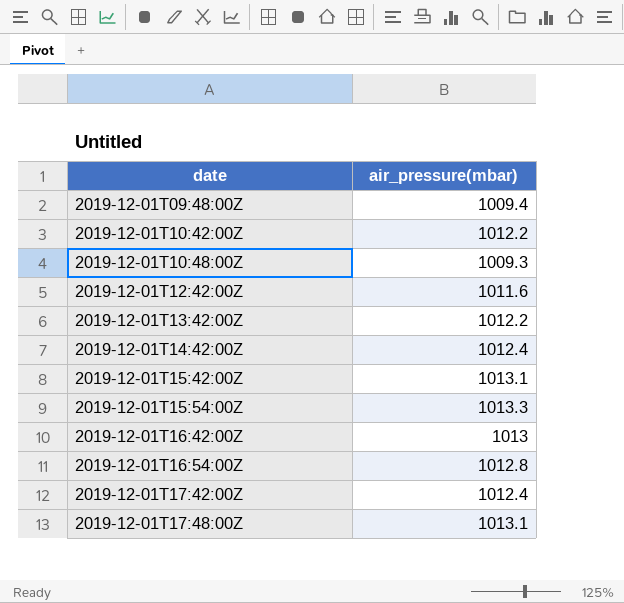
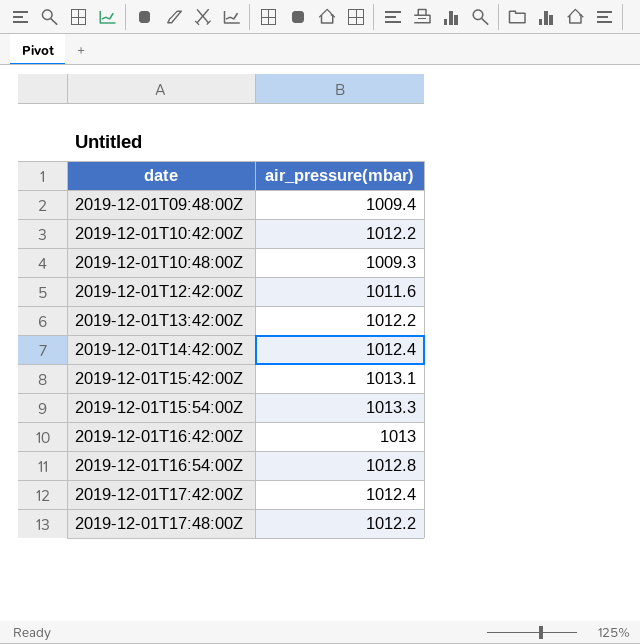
2019-12-01T17:48:00Z | air_pressure(mbar): 1013.1 -> 1012.2

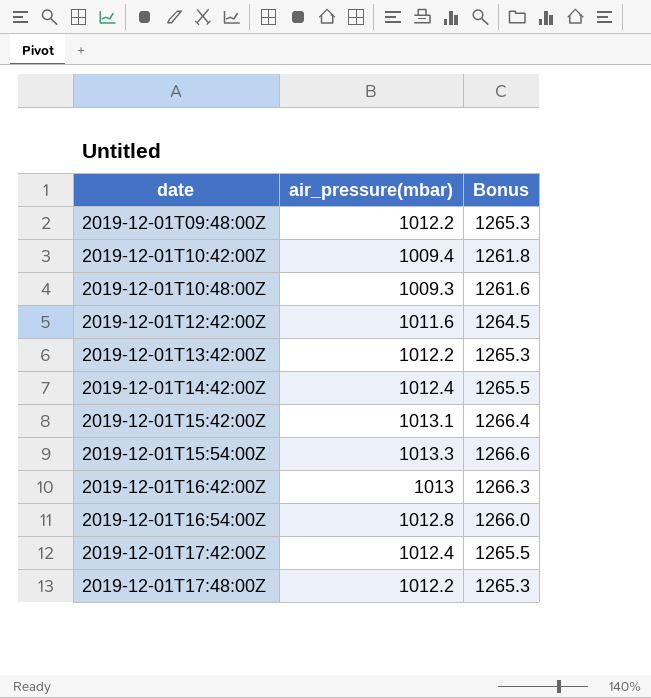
column Bonus | formula: none -> [air_pressure(mbar)] * 1.25
2019-12-01T09:48:00Z | air_pressure(mbar): 1009.4 -> 1012.2
2019-12-01T10:42:00Z | air_pressure(mbar): 1012.2 -> 1009.4

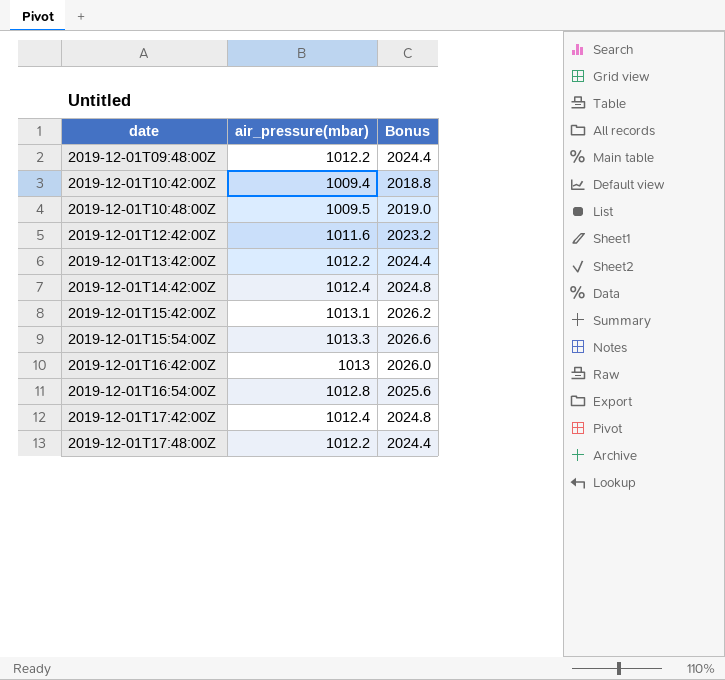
column Bonus | formula: [air_pressure(mbar)] * 1.25 -> [air_pressure(mbar)] * 2
2019-12-01T10:48:00Z | air_pressure(mbar): 1009.3 -> 1009.5

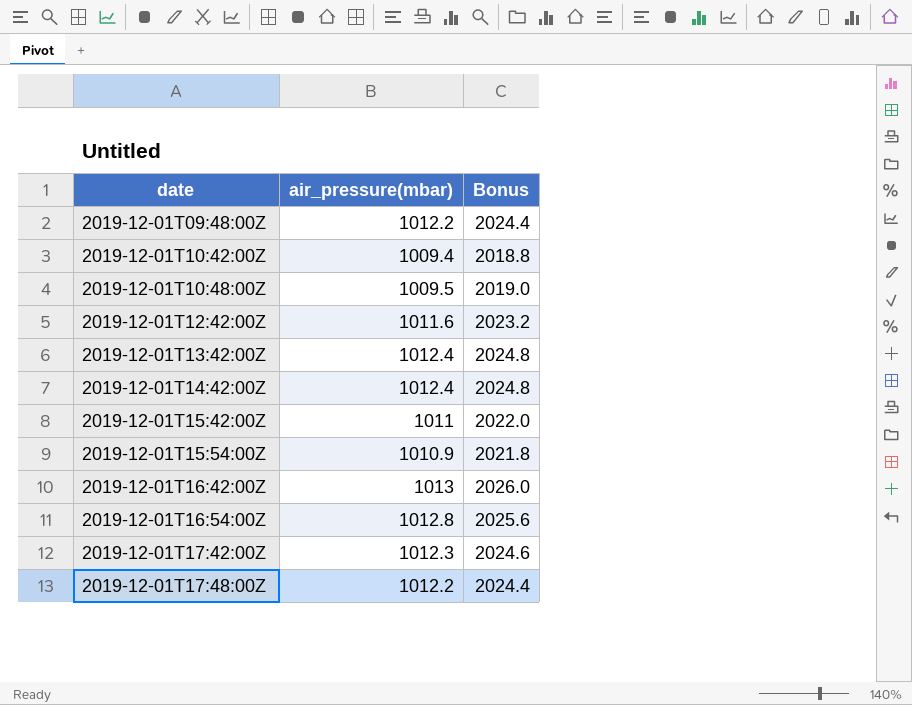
2019-12-01T13:42:00Z | air_pressure(mbar): 1012.2 -> 1012.4
2019-12-01T13:42:00Z | Bonus: 2024.4 -> 2024.8
2019-12-01T15:42:00Z | air_pressure(mbar): 1013.1 -> 1011
2019-12-01T15:42:00Z | Bonus: 2026.2 -> 2022.0
2019-12-01T15:54:00Z | air_pressure(mbar): 1013.3 -> 1010.9
2019-12-01T15:54:00Z | Bonus: 2026.6 -> 2021.8
2019-12-01T17:42:00Z | air_pressure(mbar): 1012.4 -> 1012.3
2019-12-01T17:42:00Z | Bonus: 2024.8 -> 2024.6

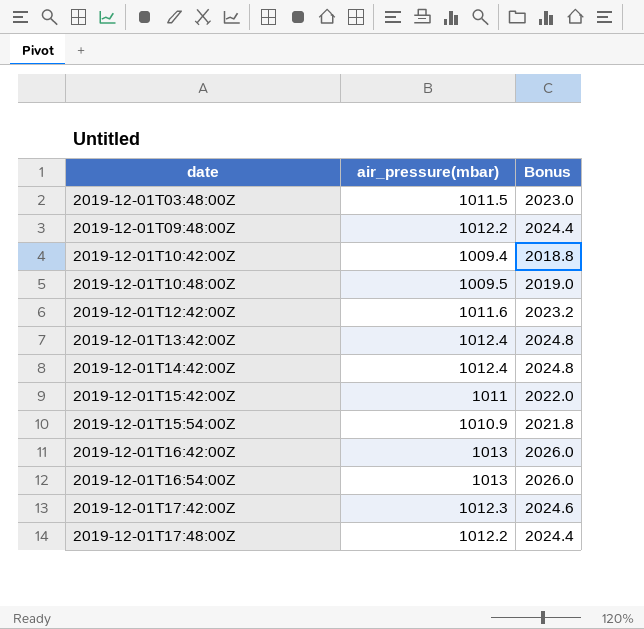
row 2019-12-01T03:48:00Z: none -> 1011.5 | 2023.0
2019-12-01T16:54:00Z | air_pressure(mbar): 1012.8 -> 1013
2019-12-01T16:54:00Z | Bonus: 2025.6 -> 2026.0

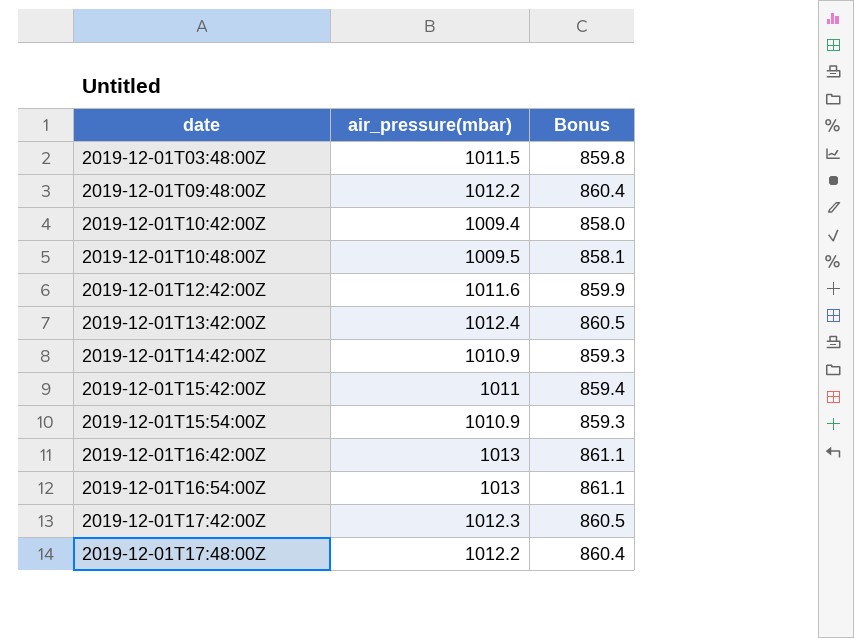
column Bonus | formula: [air_pressure(mbar)] * 2 -> [air_pressure(mbar)] * 0.85
2019-12-01T14:42:00Z | air_pressure(mbar): 1012.4 -> 1010.9

